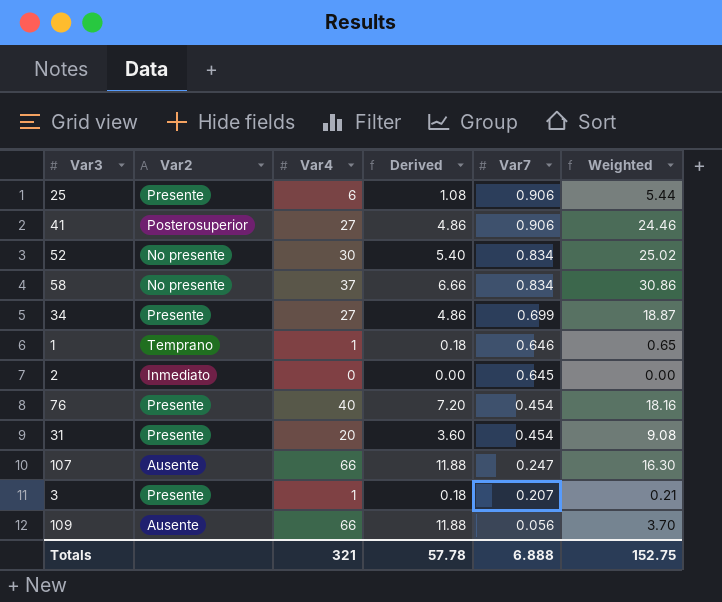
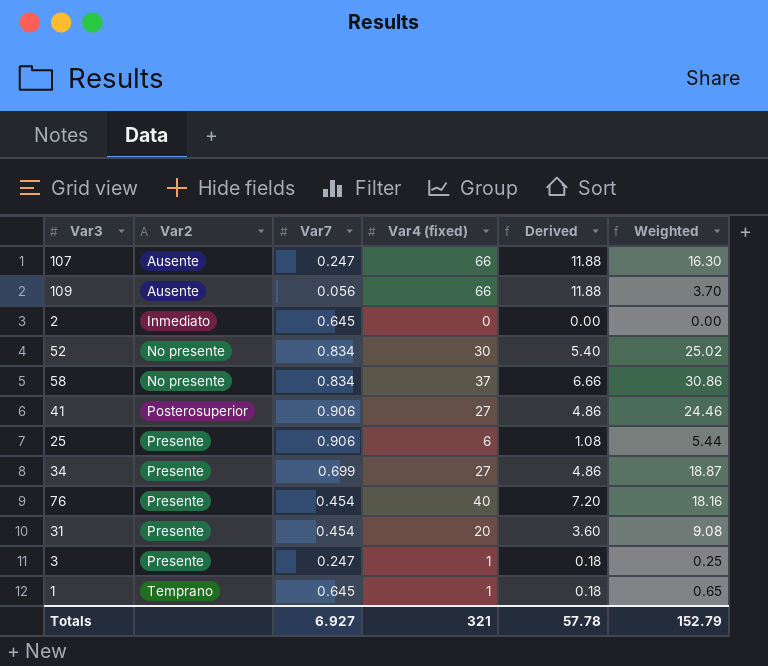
row order: Var7 descending -> Var2 ascending
column Var7 | position: 5 -> 3
column name: Var4 -> Var4 (fixed)
3 | Var7: 0.207 -> 0.247
3 | Weighted: 0.21 -> 0.25
1 | Var7: 0.646 -> 0.645
Totals | Var7: 6.888 -> 6.927
Totals | Weighted: 152.75 -> 152.79

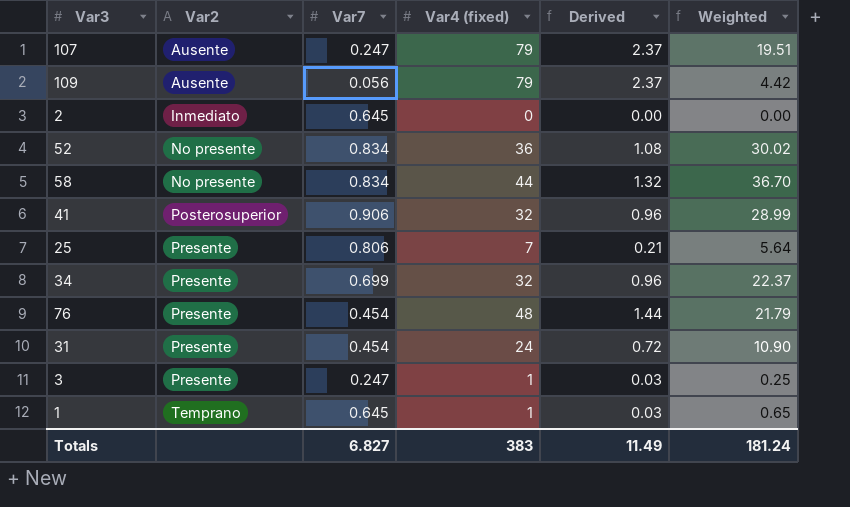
column Derived | formula: [Var4 (fixed)] * 0.18 -> [Var4 (fixed)] * 0.03
107 | Var4 (fixed): 66 -> 79
107 | Weighted: 16.30 -> 19.51
109 | Var4 (fixed): 66 -> 79
109 | Weighted: 3.70 -> 4.42
52 | Var4 (fixed): 30 -> 36
52 | Weighted: 25.02 -> 30.02
58 | Var4 (fixed): 37 -> 44
58 | Weighted: 30.86 -> 36.70
41 | Var4 (fixed): 27 -> 32
41 | Weighted: 24.46 -> 28.99
25 | Var7: 0.906 -> 0.806
25 | Var4 (fixed): 6 -> 7
25 | Weighted: 5.44 -> 5.64
34 | Var4 (fixed): 27 -> 32
34 | Weighted: 18.87 -> 22.37
76 | Var4 (fixed): 40 -> 48
76 | Weighted: 18.16 -> 21.79
31 | Var4 (fixed): 20 -> 24
31 | Weighted: 9.08 -> 10.90
Totals | Var7: 6.927 -> 6.827
Totals | Var4 (fixed): 321 -> 383
Totals | Derived: 57.78 -> 11.49
Totals | Weighted: 152.79 -> 181.24

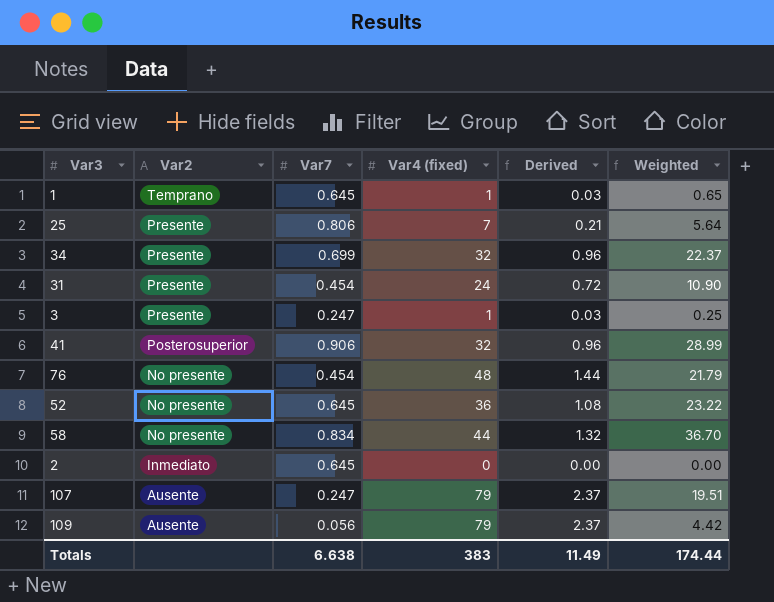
row order: Var2 ascending -> Var2 descending
76 | Var2: Presente -> No presente
52 | Var7: 0.834 -> 0.645
52 | Weighted: 30.02 -> 23.22
Totals | Var7: 6.827 -> 6.638
Totals | Weighted: 181.24 -> 174.44

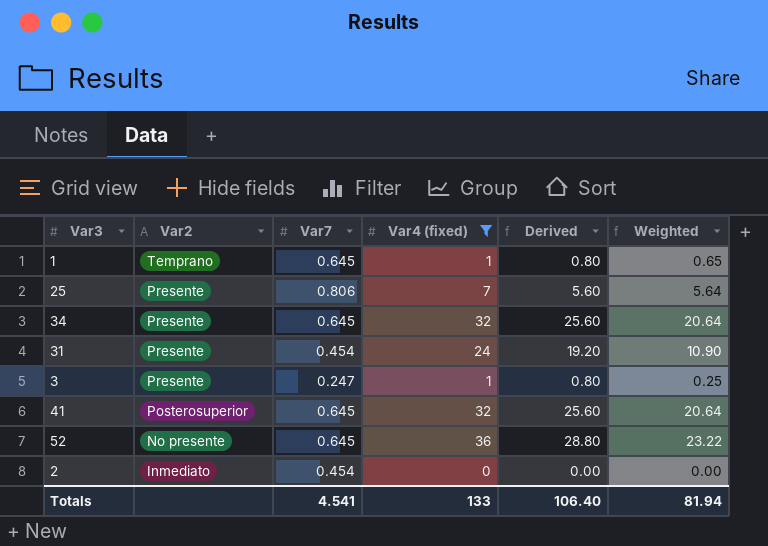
filter: none -> Var4 (fixed) <= 36
column Derived | formula: [Var4 (fixed)] * 0.03 -> [Var4 (fixed)] * 0.8
34 | Var7: 0.699 -> 0.645
34 | Weighted: 22.37 -> 20.64
41 | Var7: 0.906 -> 0.645
41 | Weighted: 28.99 -> 20.64
2 | Var7: 0.645 -> 0.454
Totals | Var7: 6.638 -> 4.541
Totals | Var4 (fixed): 383 -> 133
Totals | Derived: 11.49 -> 106.40
Totals | Weighted: 174.44 -> 81.94

